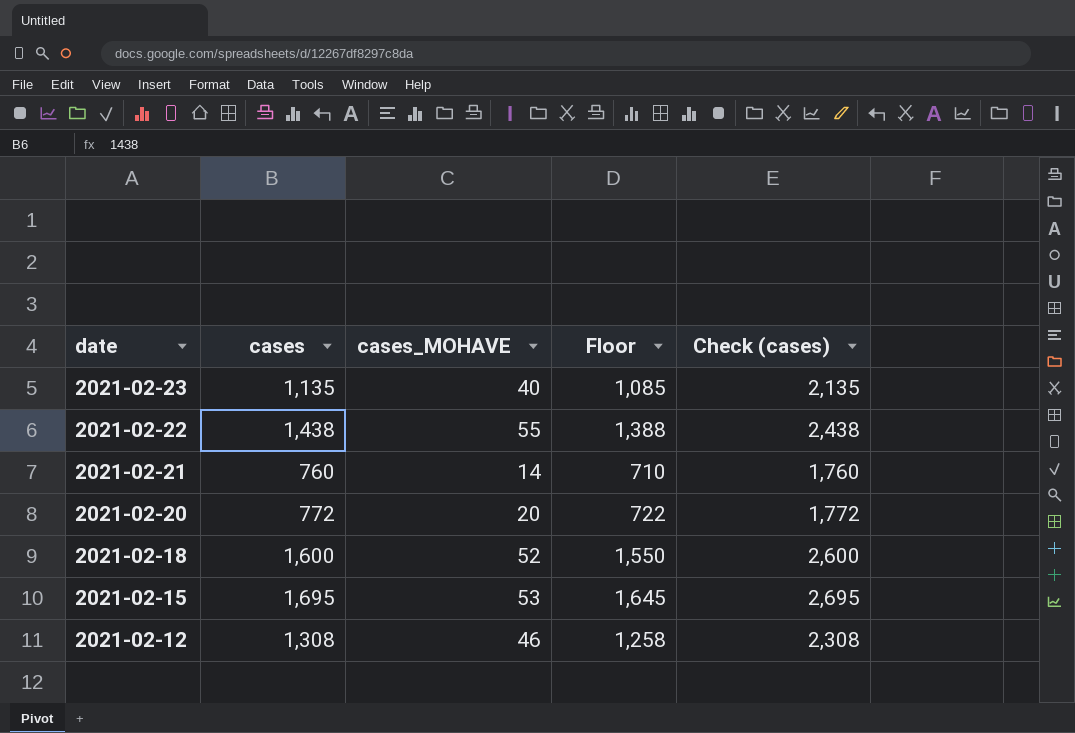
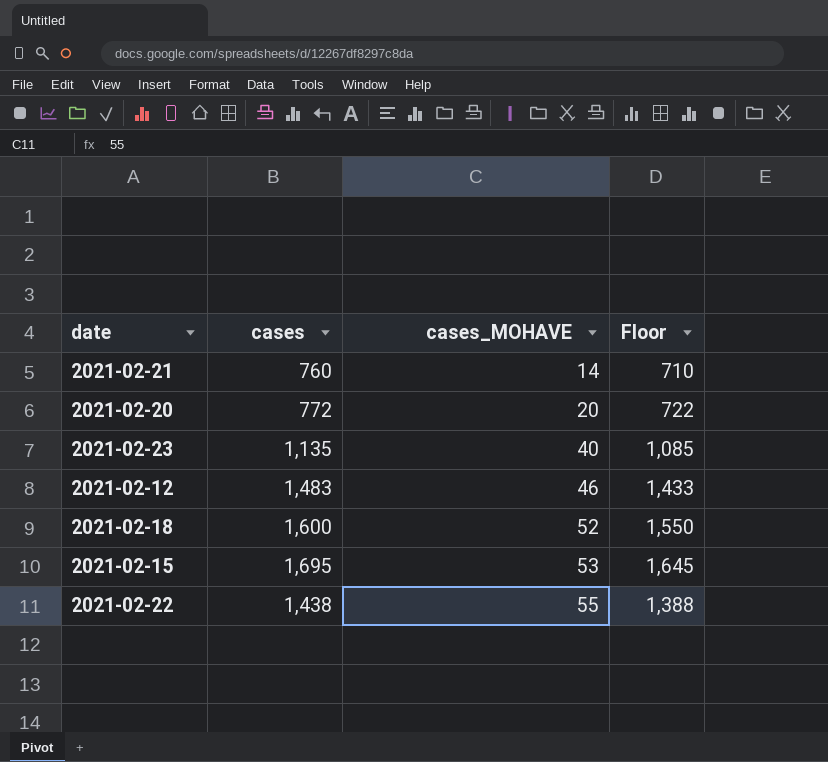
row order: date descending -> cases_MOHAVE ascending
column Check (cases) | formula: [cases] + 1000 -> none
2021-02-12 | cases: 1,308 -> 1,483
2021-02-12 | Floor: 1,258 -> 1,433

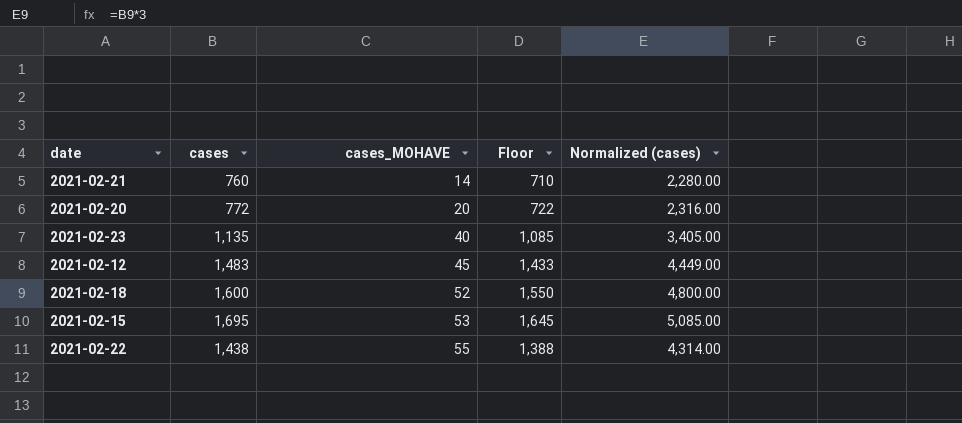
column Normalized (cases) | formula: none -> [cases] * 3
2021-02-12 | cases_MOHAVE: 46 -> 45

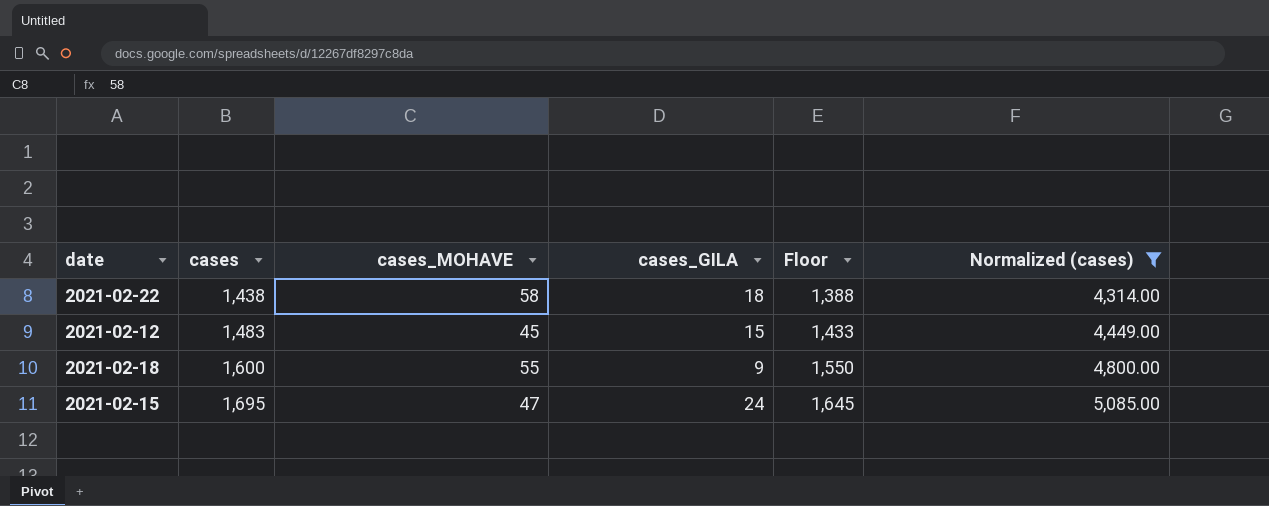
filter: none -> Normalized (cases) >= 4,314.00
row order: cases_MOHAVE ascending -> cases ascending
column cases_GILA | position: none -> 4
2021-02-22 | cases_MOHAVE: 55 -> 58
2021-02-18 | cases_MOHAVE: 52 -> 55
2021-02-15 | cases_MOHAVE: 53 -> 47

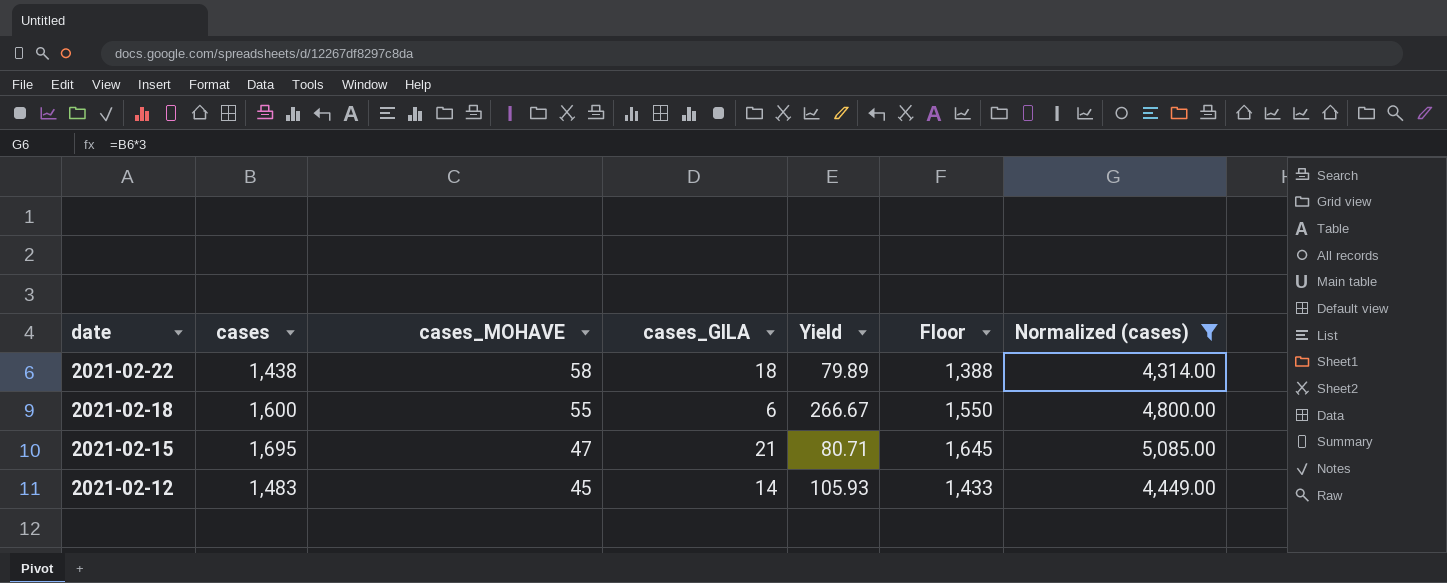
row order: cases ascending -> date descending
column Yield | formula: none -> [cases] / [cases_GILA]
2021-02-18 | cases_GILA: 9 -> 6
2021-02-15 | cases_GILA: 24 -> 21
2021-02-12 | cases_GILA: 15 -> 14

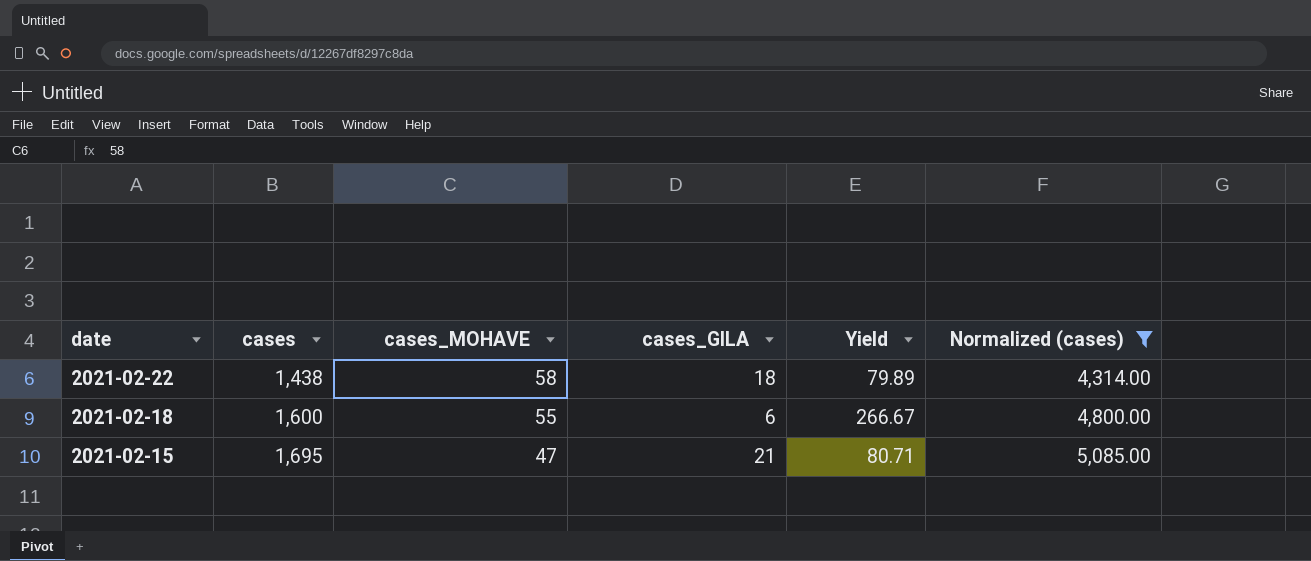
column Floor | formula: [cases] - 50 -> none
row 2021-02-12: 1,483 | 45 | 14 | 105.93 | 1,433 | 4,449.00 -> none

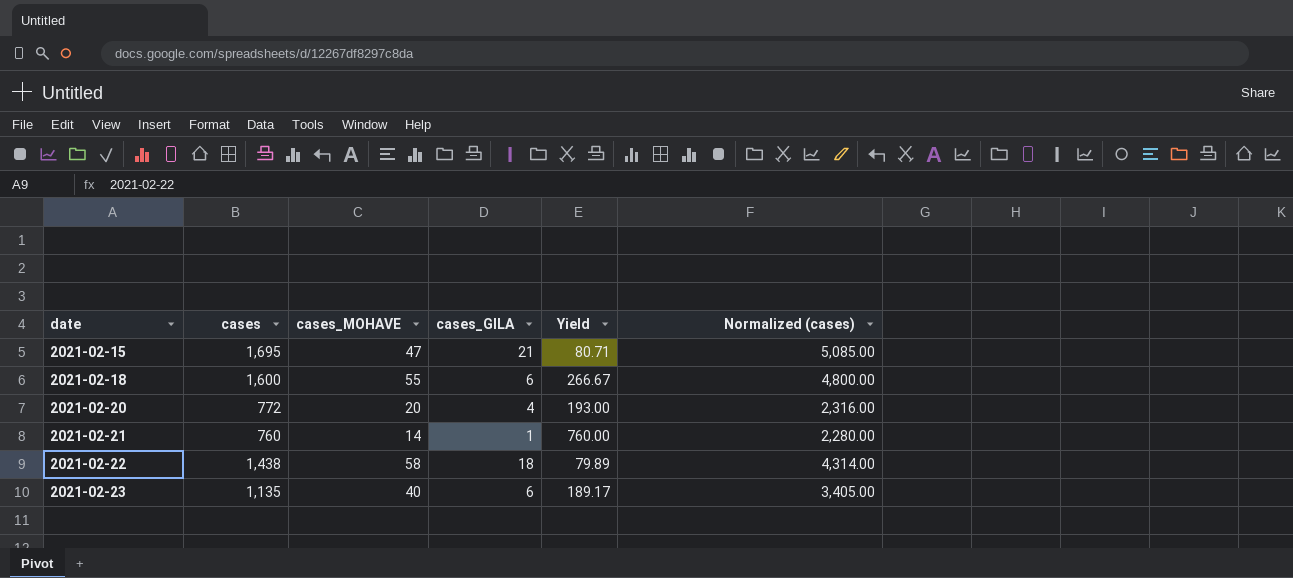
filter: Normalized (cases) >= 4,314.00 -> none
row order: date descending -> date ascending

